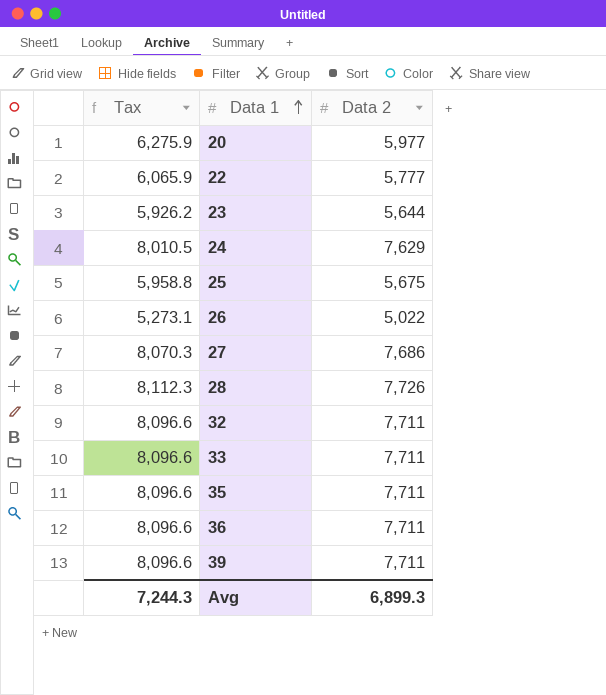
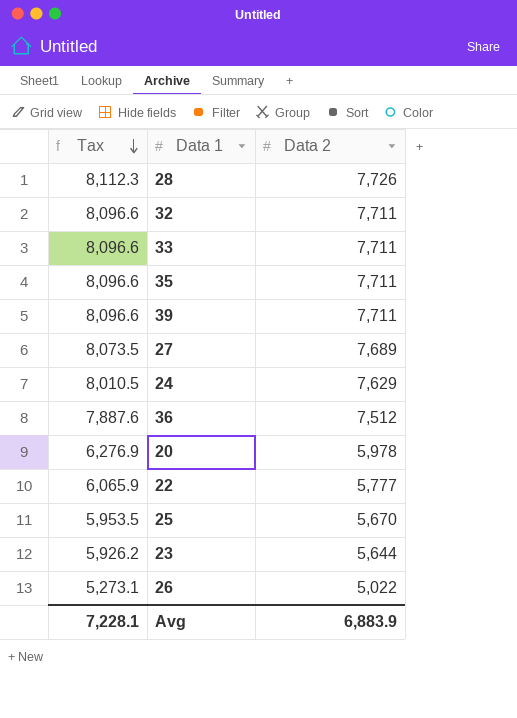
row order: Data 1 ascending -> Tax descending
27 | Tax: 8,070.3 -> 8,073.5
27 | Data 2: 7,686 -> 7,689
36 | Tax: 8,096.6 -> 7,887.6
36 | Data 2: 7,711 -> 7,512
20 | Tax: 6,275.9 -> 6,276.9
20 | Data 2: 5,977 -> 5,978
25 | Tax: 5,958.8 -> 5,953.5
25 | Data 2: 5,675 -> 5,670
Avg | Tax: 7,244.3 -> 7,228.1
Avg | Data 2: 6,899.3 -> 6,883.9

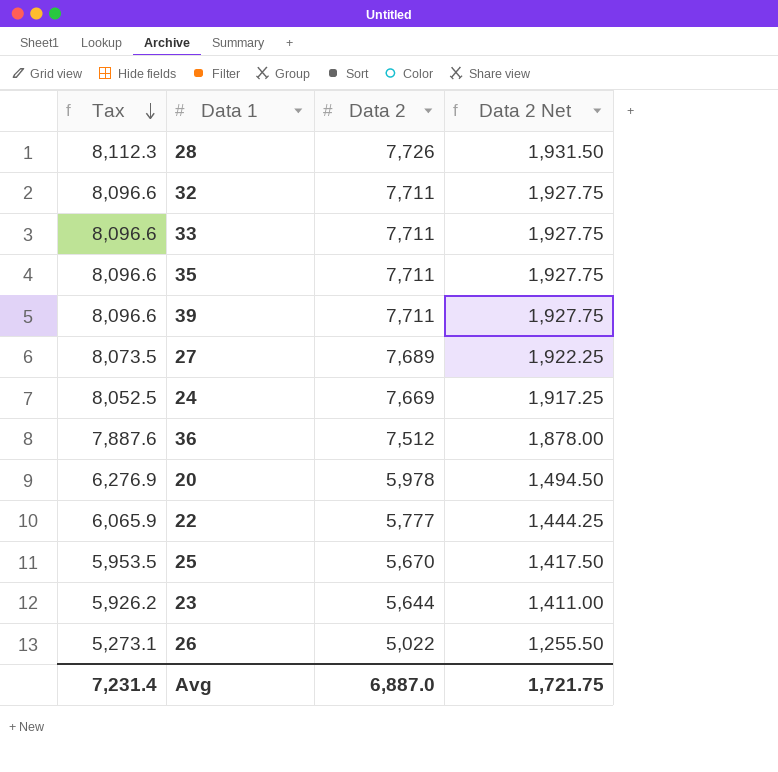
column Data 2 Net | formula: none -> [Data 2] * 0.25
24 | Tax: 8,010.5 -> 8,052.5
24 | Data 2: 7,629 -> 7,669
Avg | Tax: 7,228.1 -> 7,231.4
Avg | Data 2: 6,883.9 -> 6,887.0

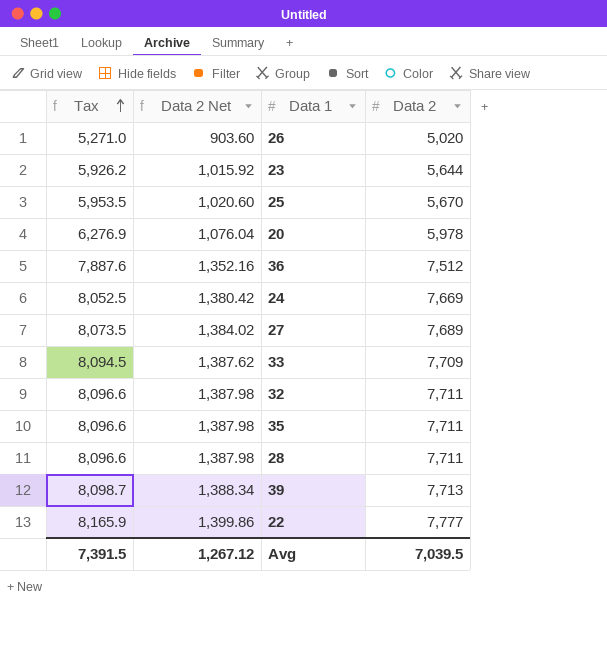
row order: Tax descending -> Tax ascending
column Data 2 Net | formula: [Data 2] * 0.25 -> [Data 2] * 0.18
column Data 2 Net | position: 4 -> 2
26 | Tax: 5,273.1 -> 5,271.0
26 | Data 2: 5,022 -> 5,020
33 | Tax: 8,096.6 -> 8,094.5
33 | Data 2: 7,711 -> 7,709
28 | Tax: 8,112.3 -> 8,096.6
28 | Data 2: 7,726 -> 7,711
39 | Tax: 8,096.6 -> 8,098.7
39 | Data 2: 7,711 -> 7,713
22 | Tax: 6,065.9 -> 8,165.9
22 | Data 2: 5,777 -> 7,777
Avg | Tax: 7,231.4 -> 7,391.5
Avg | Data 2 Net: 1,721.75 -> 1,267.12
Avg | Data 2: 6,887.0 -> 7,039.5

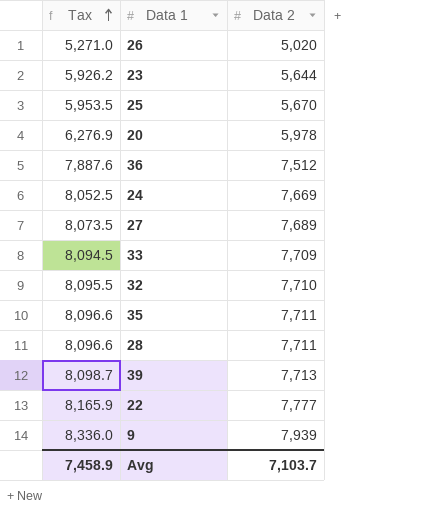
column Data 2 Net | formula: [Data 2] * 0.18 -> none
32 | Tax: 8,096.6 -> 8,095.5
32 | Data 2: 7,711 -> 7,710
row 9: none -> 8,336.0 | 7,939
Avg | Tax: 7,391.5 -> 7,458.9
Avg | Data 2: 7,039.5 -> 7,103.7

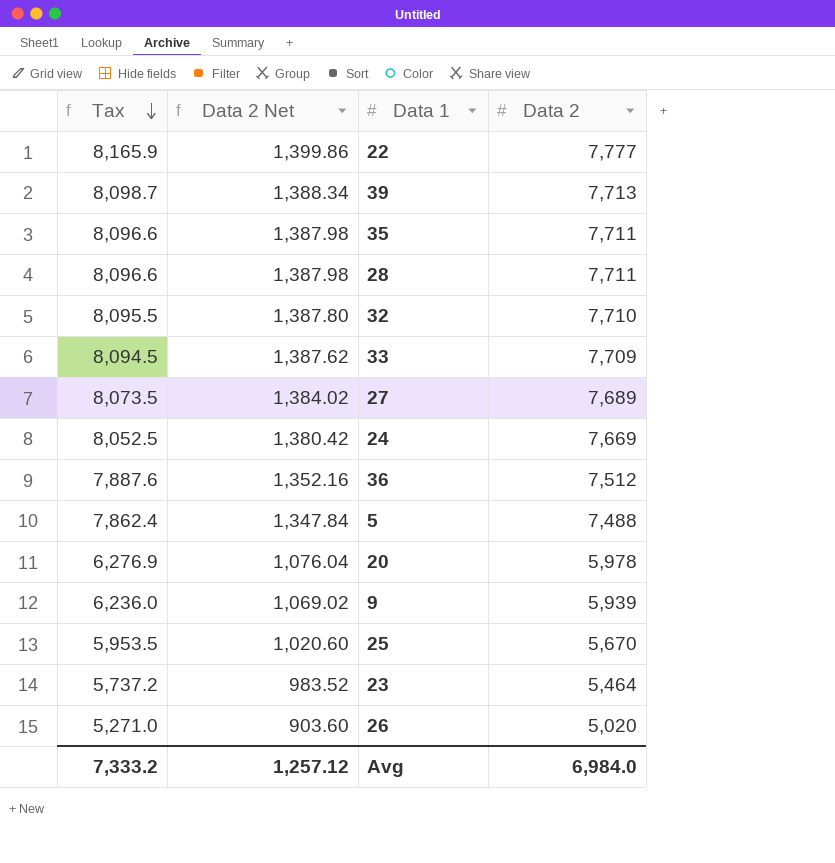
row order: Tax ascending -> Tax descending
column Data 2 Net | formula: none -> [Data 2] * 0.18
row 5: none -> 7,862.4 | 1,347.84 | 7,488
9 | Tax: 8,336.0 -> 6,236.0
9 | Data 2: 7,939 -> 5,939
23 | Tax: 5,926.2 -> 5,737.2
23 | Data 2: 5,644 -> 5,464
Avg | Tax: 7,458.9 -> 7,333.2
Avg | Data 2: 7,103.7 -> 6,984.0

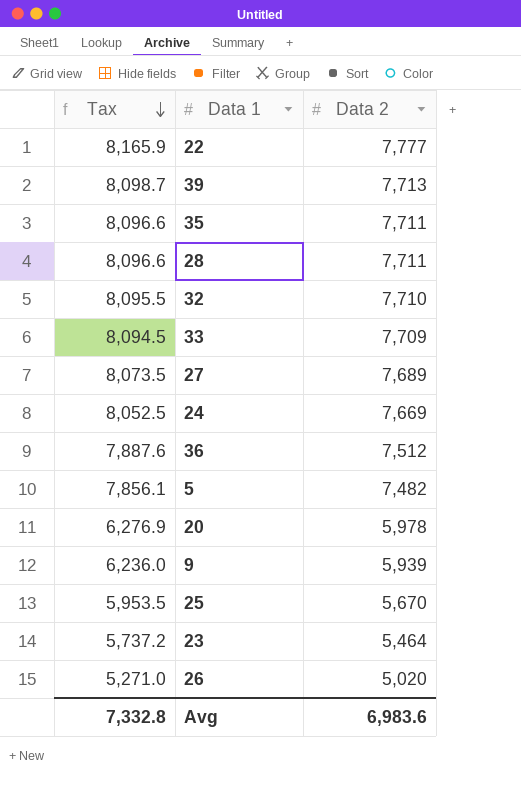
column Data 2 Net | formula: [Data 2] * 0.18 -> none
5 | Tax: 7,862.4 -> 7,856.1
5 | Data 2: 7,488 -> 7,482
Avg | Tax: 7,333.2 -> 7,332.8
Avg | Data 2: 6,984.0 -> 6,983.6

